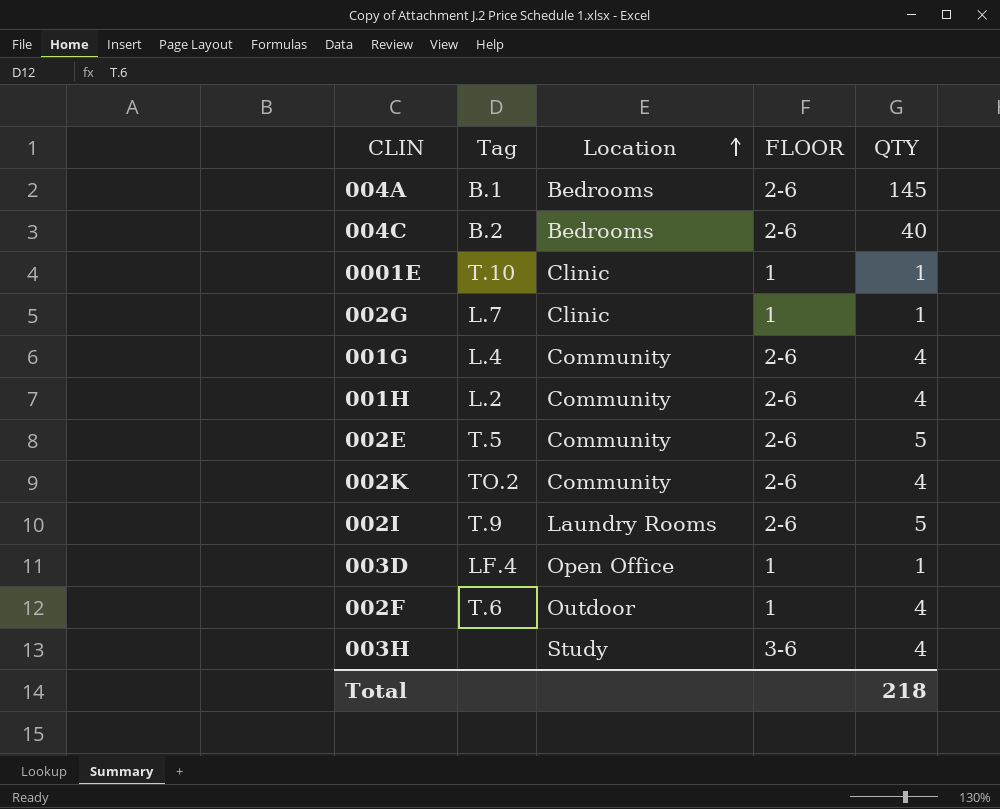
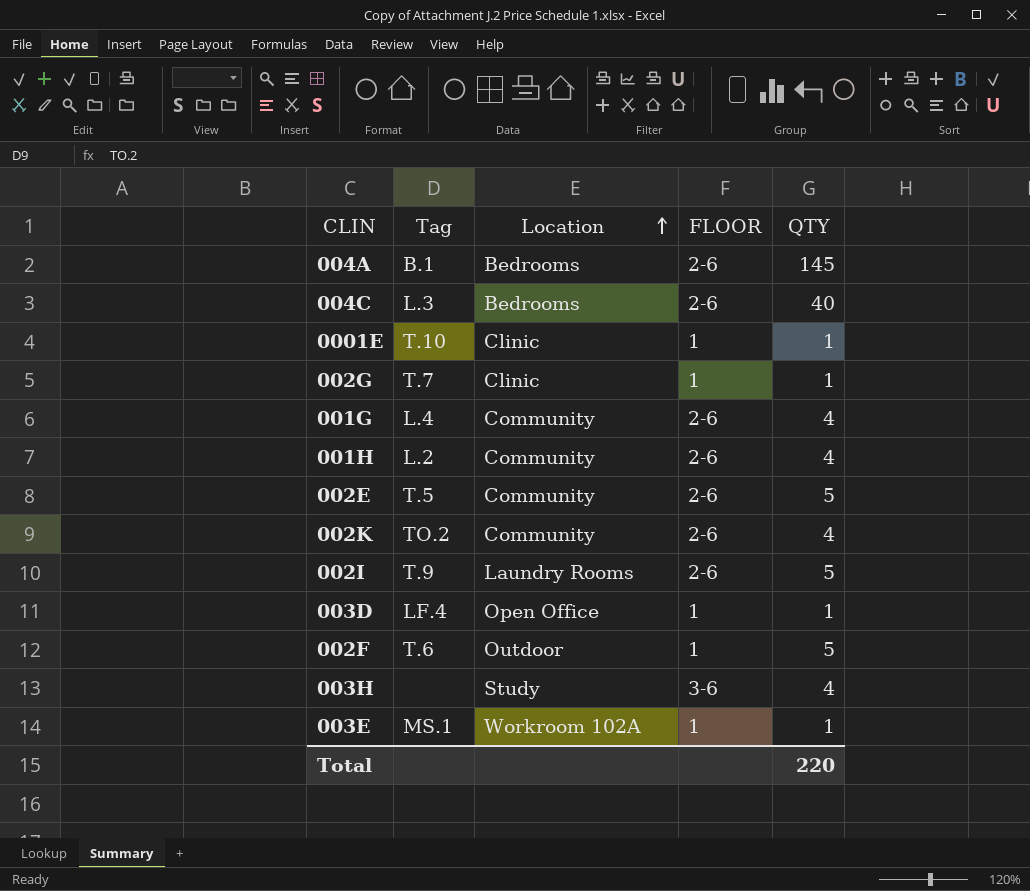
004C | Tag: B.2 -> L.3
002G | Tag: L.7 -> T.7
002F | QTY: 4 -> 5
row 003E: none -> MS.1 | Workroom 102A | 1 | 1
Total | QTY: 218 -> 220

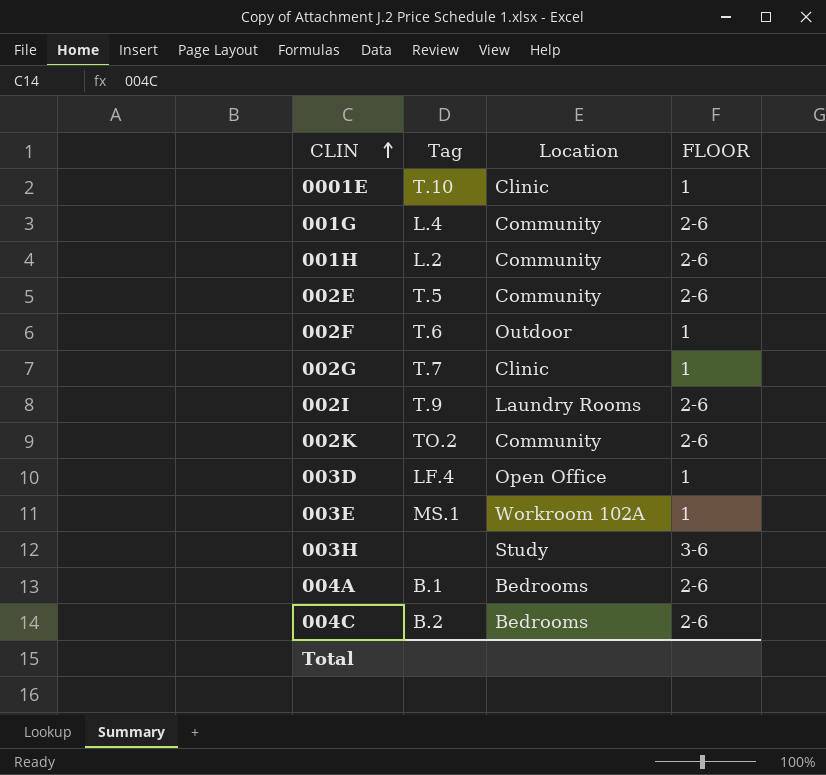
row order: Location ascending -> CLIN ascending
column QTY | position: 5 -> none
004C | Tag: L.3 -> B.2

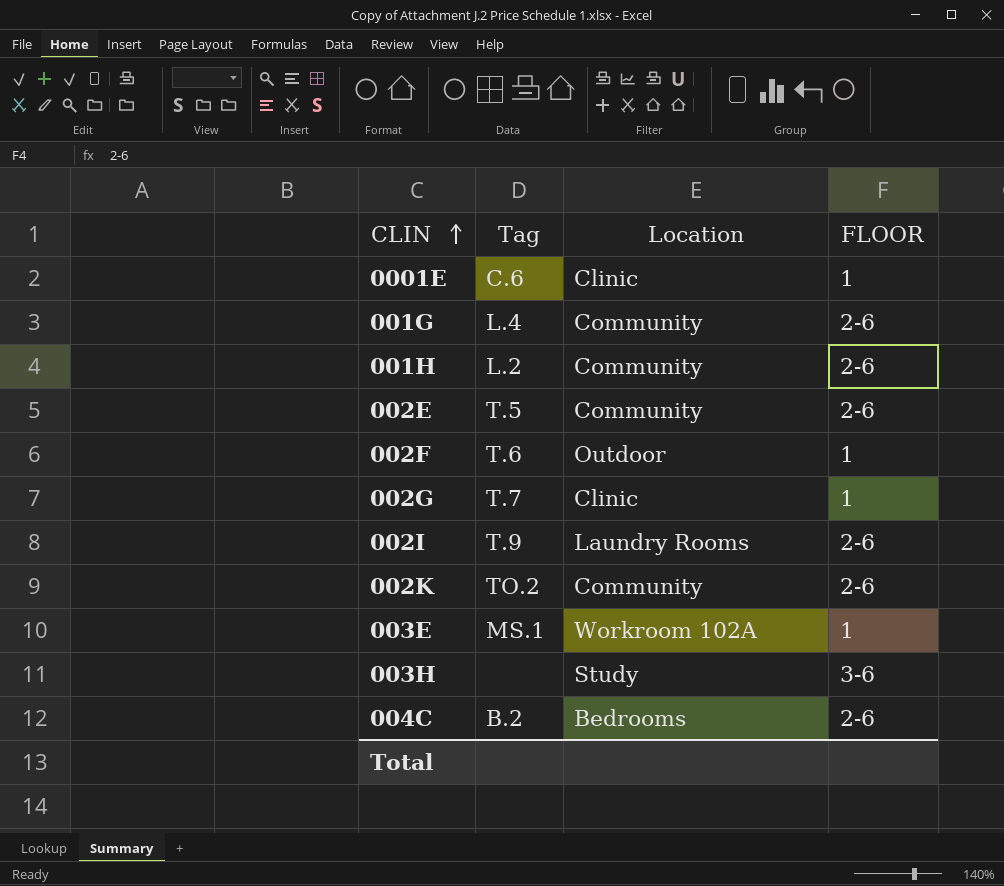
row 003D: LF.4 | Open Office | 1 -> none
row 004A: B.1 | Bedrooms | 2-6 -> none
0001E | Tag: T.10 -> C.6

